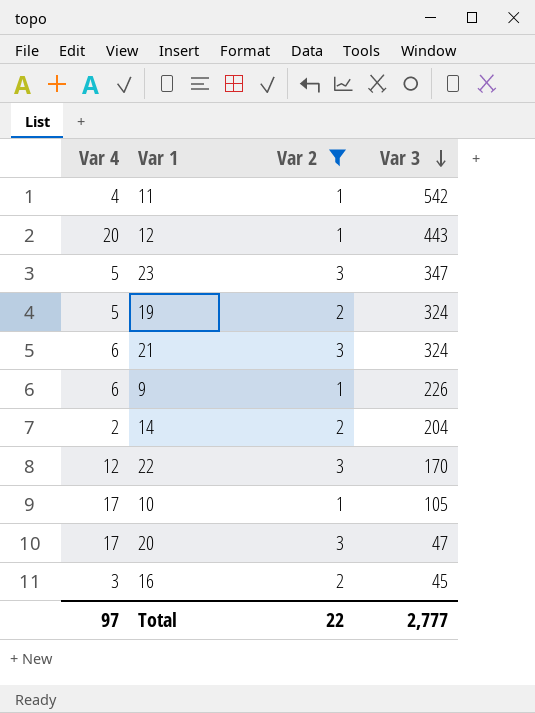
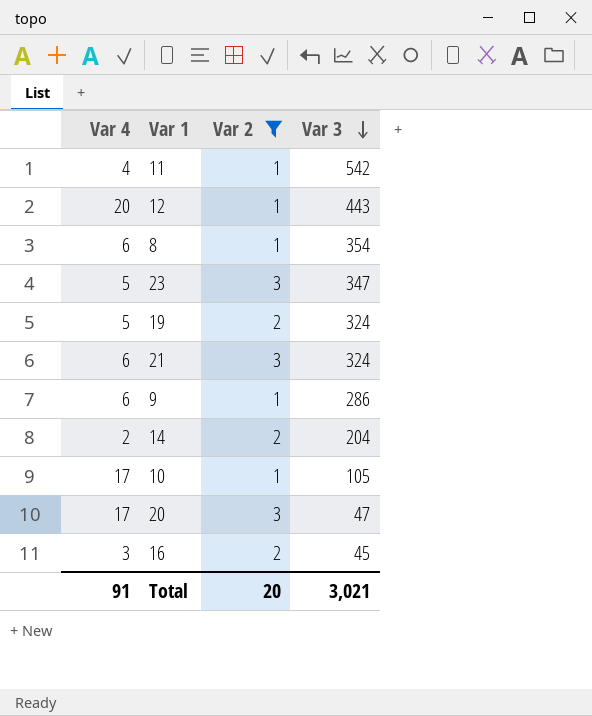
row 22: 12 | 3 | 170 -> none
row 8: none -> 6 | 1 | 354
9 | Var 3: 226 -> 286
Total | Var 4: 97 -> 91
Total | Var 2: 22 -> 20
Total | Var 3: 2,777 -> 3,021

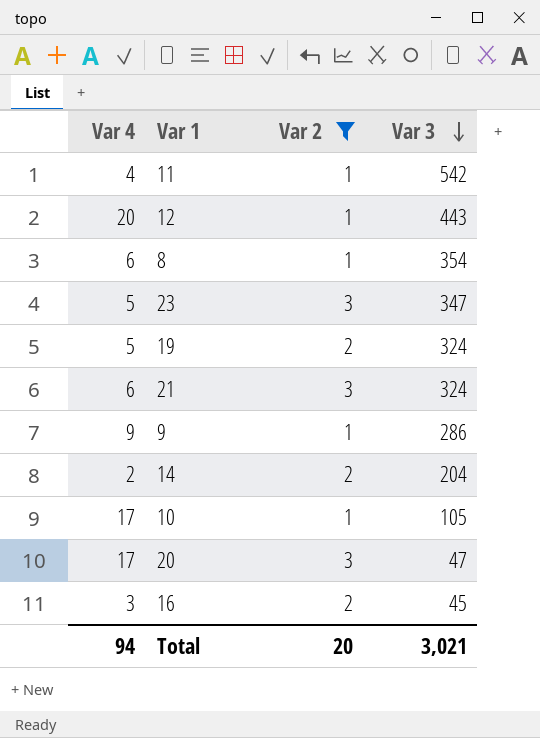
9 | Var 4: 6 -> 9
Total | Var 4: 91 -> 94

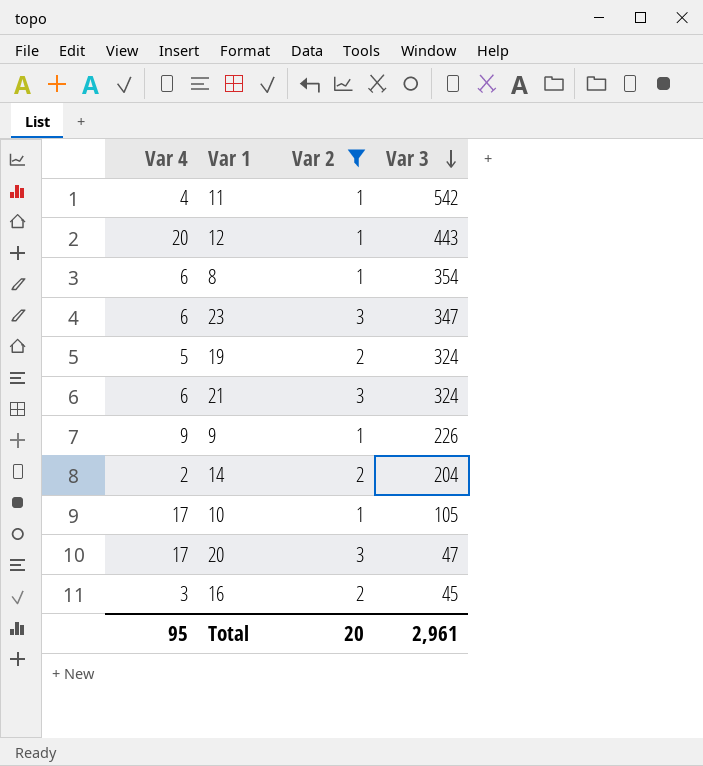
23 | Var 4: 5 -> 6
9 | Var 3: 286 -> 226
Total | Var 4: 94 -> 95
Total | Var 3: 3,021 -> 2,961

